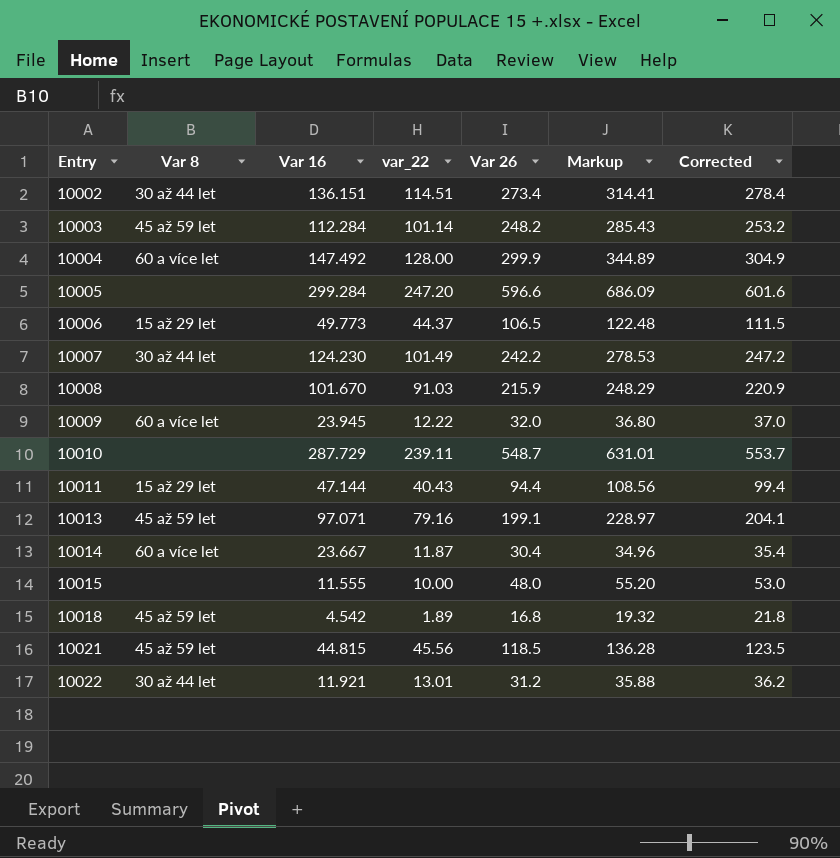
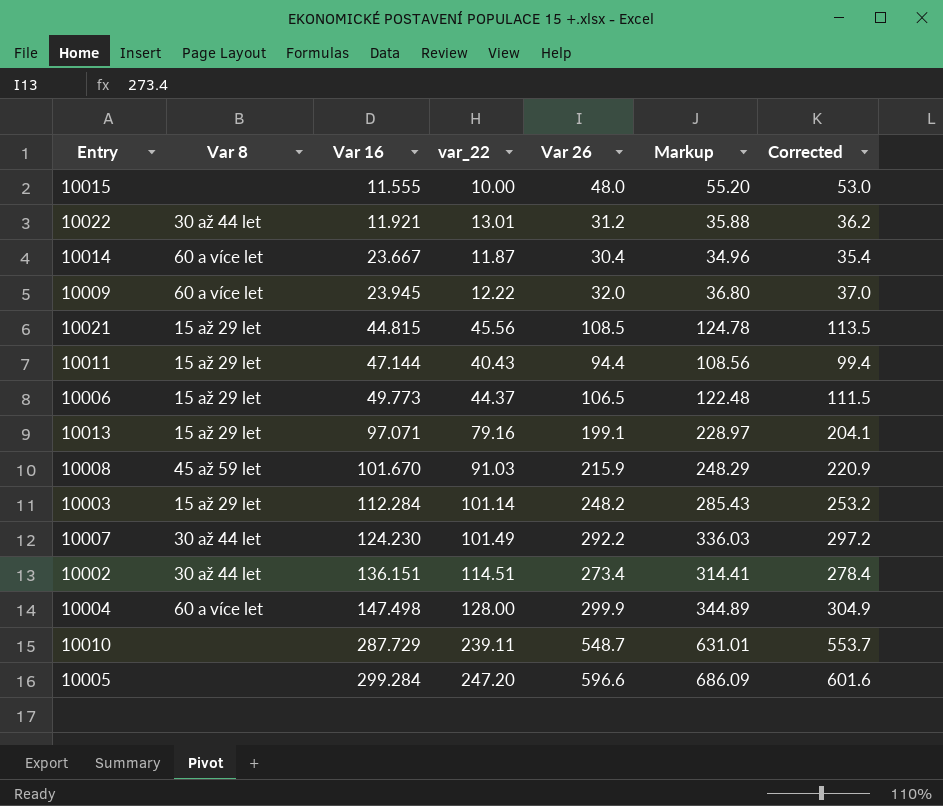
row order: Entry ascending -> Var 16 ascending
row 10018: 45 až 59 let | 4.542 | 1.89 | 16.8 | 19.32 | 21.8 -> none
10021 | Var 8: 45 až 59 let -> 15 až 29 let
10021 | Var 26: 118.5 -> 108.5
10021 | Markup: 136.28 -> 124.78
10021 | Corrected: 123.5 -> 113.5
10013 | Var 8: 45 až 59 let -> 15 až 29 let
10008 | Var 8: none -> 45 až 59 let
10003 | Var 8: 45 až 59 let -> 15 až 29 let
10007 | Var 26: 242.2 -> 292.2
10007 | Markup: 278.53 -> 336.03
10007 | Corrected: 247.2 -> 297.2
10004 | Var 16: 147.492 -> 147.498

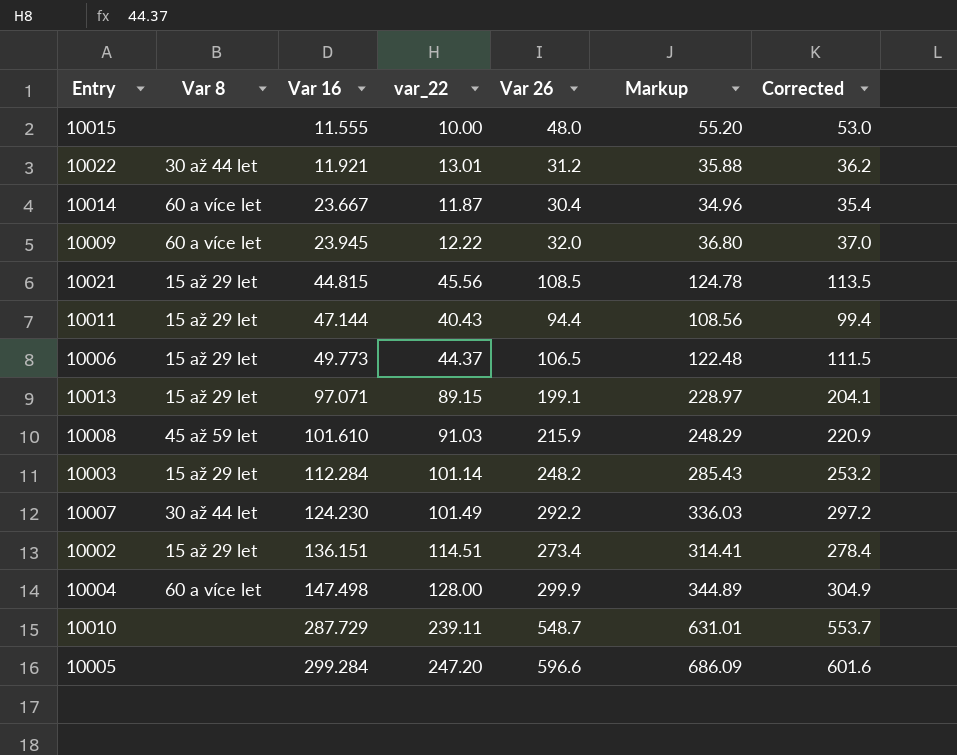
10013 | var_22: 79.16 -> 89.15
10008 | Var 16: 101.670 -> 101.610
10002 | Var 8: 30 až 44 let -> 15 až 29 let

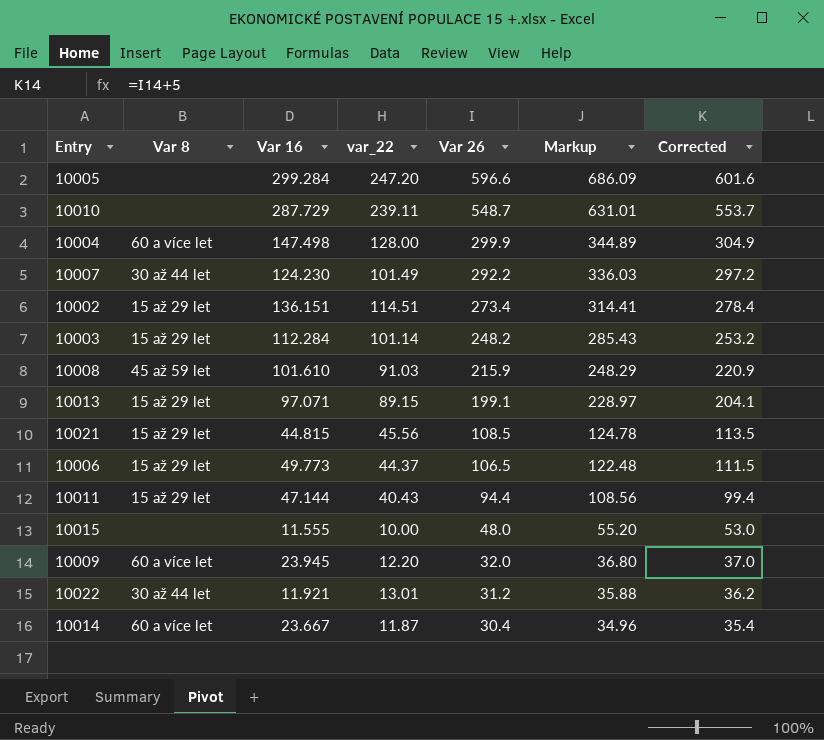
row order: Var 16 ascending -> Var 26 descending
10009 | var_22: 12.22 -> 12.20

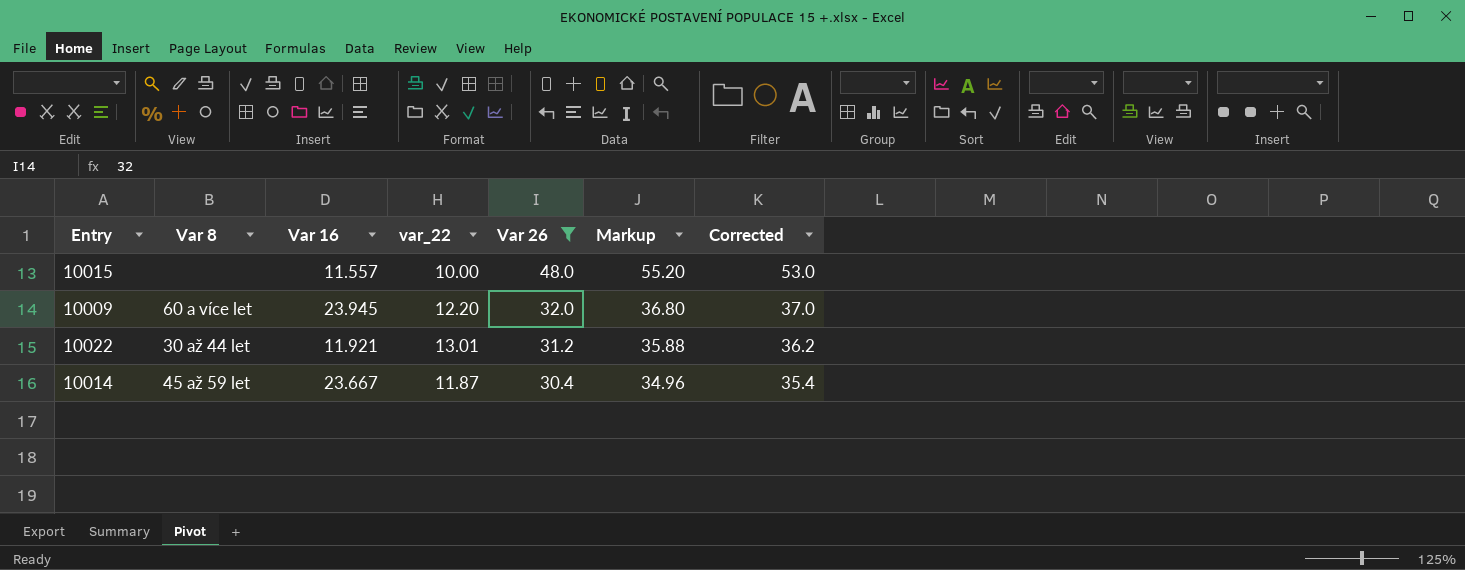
filter: none -> Var 26 <= 48.0
10015 | Var 16: 11.555 -> 11.557
10014 | Var 8: 60 a více let -> 45 až 59 let

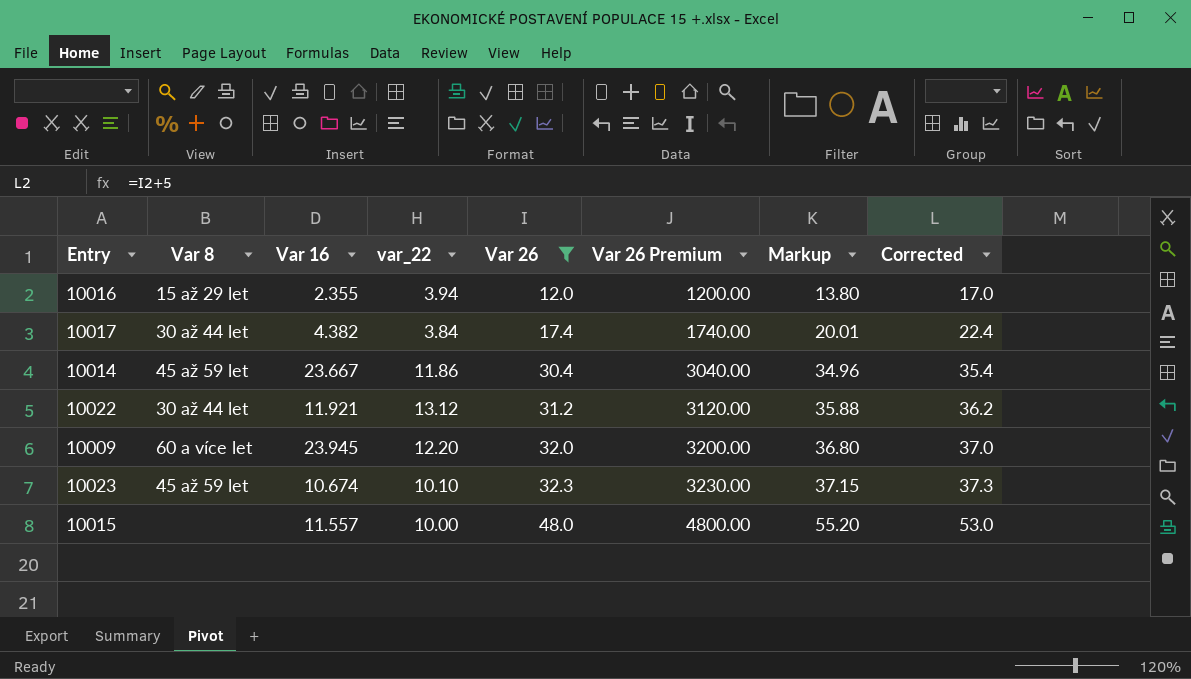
row order: Var 26 descending -> Var 26 ascending
column Var 26 Premium | formula: none -> [Var 26] * 100
row 10016: none -> 15 až 29 let | 2.355 | 3.94 | 12.0 | 1200.00 | 13.80 | 17.0
row 10017: none -> 30 až 44 let | 4.382 | 3.84 | 17.4 | 1740.00 | 20.01 | 22.4
10014 | var_22: 11.87 -> 11.86
10022 | var_22: 13.01 -> 13.12
row 10023: none -> 45 až 59 let | 10.674 | 10.10 | 32.3 | 3230.00 | 37.15 | 37.3

